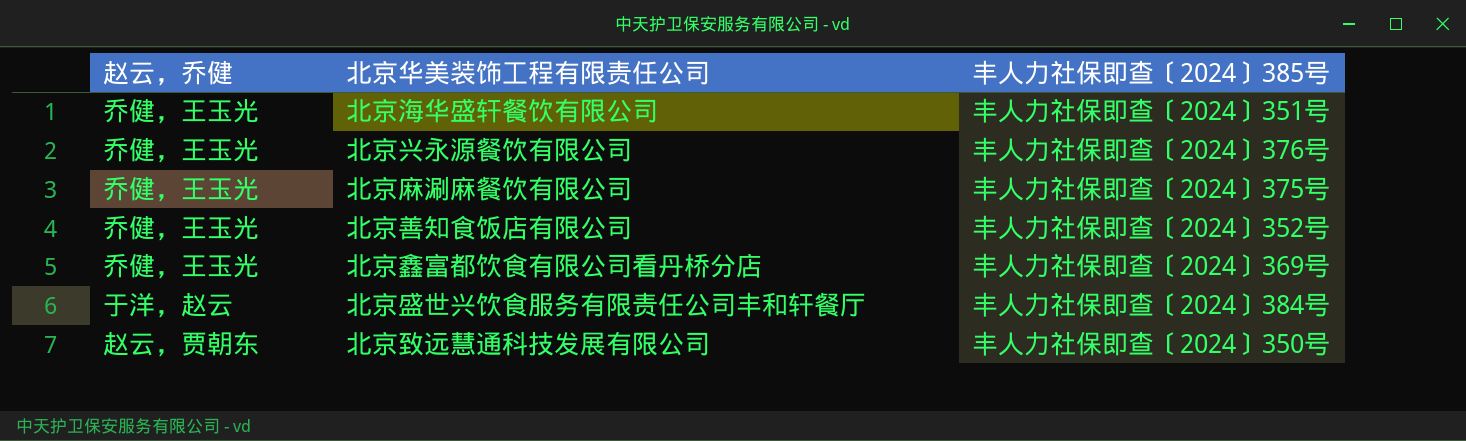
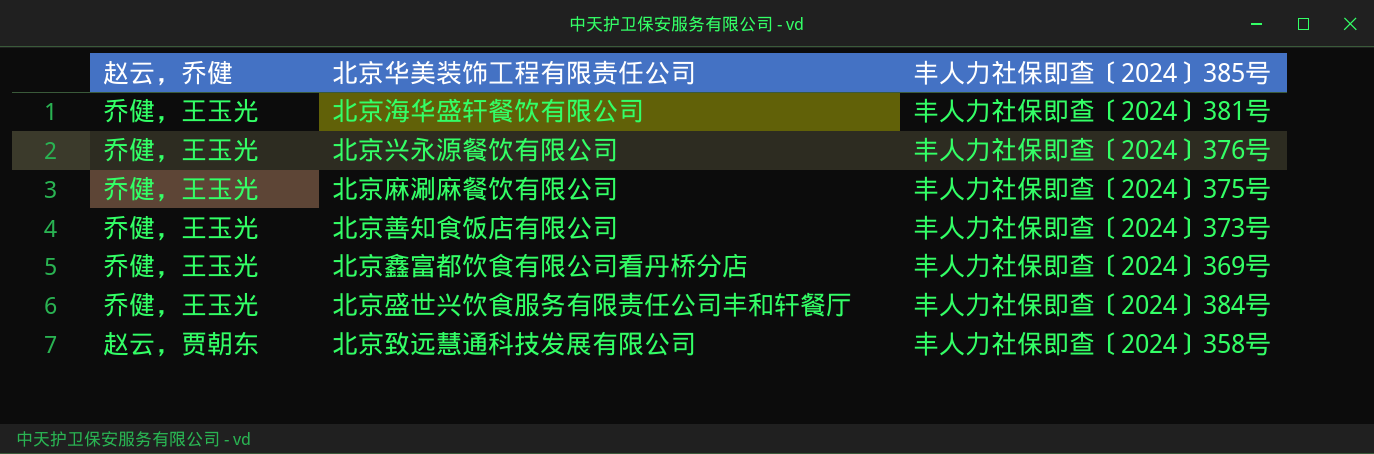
北京海华盛轩餐饮有限公司 | 丰人力社保即查〔2024〕385号: 丰人力社保即查〔2024〕351号 -> 丰人力社保即查〔2024〕381号
北京善知食饭店有限公司 | 丰人力社保即查〔2024〕385号: 丰人力社保即查〔2024〕352号 -> 丰人力社保即查〔2024〕373号
北京盛世兴饮食服务有限责任公司丰和轩餐厅 | 赵云，乔健: 于洋，赵云 -> 乔健，王玉光
北京致远慧通科技发展有限公司 | 丰人力社保即查〔2024〕385号: 丰人力社保即查〔2024〕350号 -> 丰人力社保即查〔2024〕358号

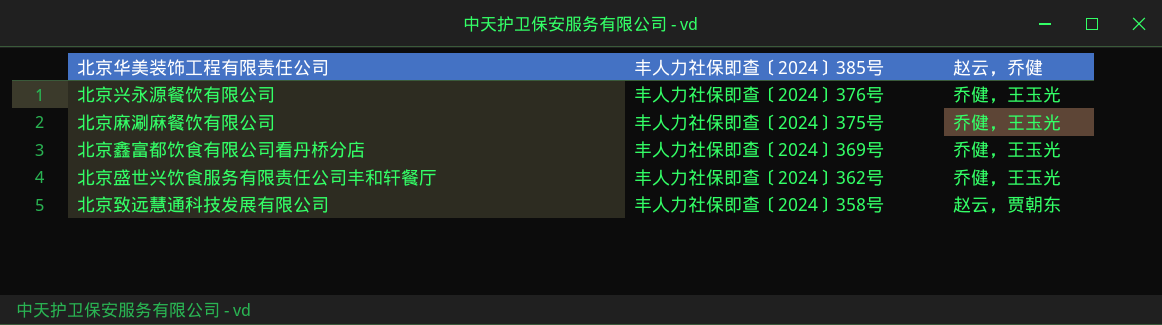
column 赵云，乔健 | position: 1 -> 3
row 北京海华盛轩餐饮有限公司: 乔健，王玉光 | 丰人力社保即查〔2024〕381号 -> none
row 北京善知食饭店有限公司: 乔健，王玉光 | 丰人力社保即查〔2024〕373号 -> none
北京盛世兴饮食服务有限责任公司丰和轩餐厅 | 丰人力社保即查〔2024〕385号: 丰人力社保即查〔2024〕384号 -> 丰人力社保即查〔2024〕362号

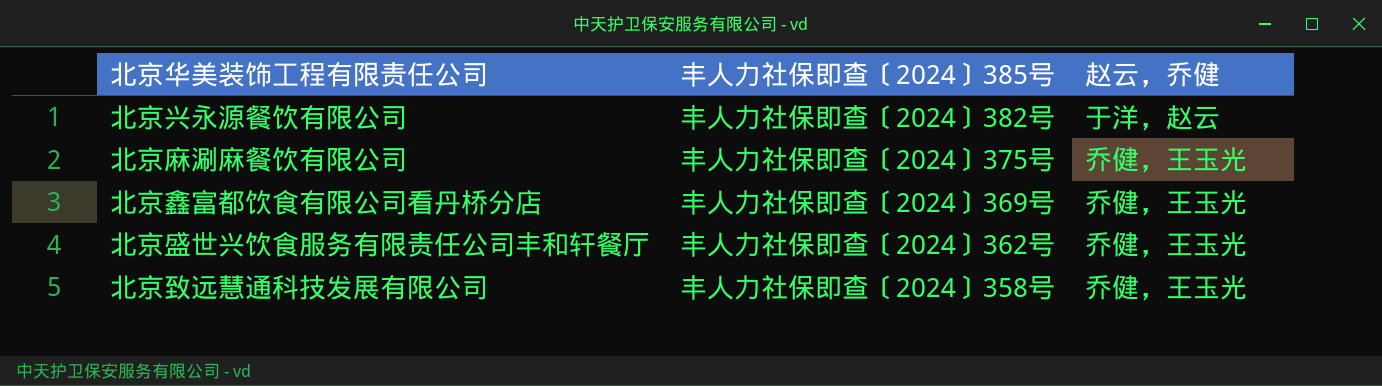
北京兴永源餐饮有限公司 | 丰人力社保即查〔2024〕385号: 丰人力社保即查〔2024〕376号 -> 丰人力社保即查〔2024〕382号
北京兴永源餐饮有限公司 | 赵云，乔健: 乔健，王玉光 -> 于洋，赵云
北京致远慧通科技发展有限公司 | 赵云，乔健: 赵云，贾朝东 -> 乔健，王玉光

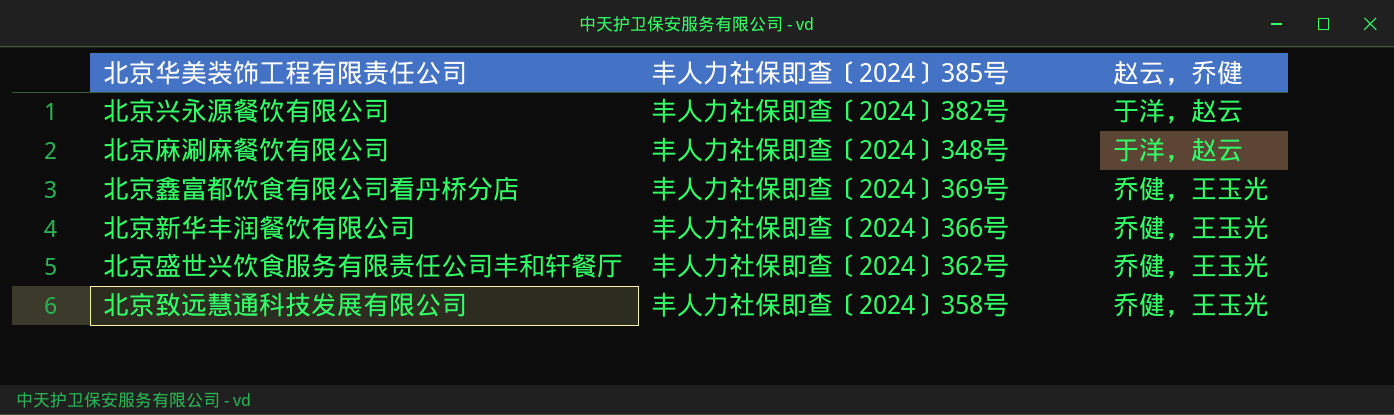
北京麻涮麻餐饮有限公司 | 丰人力社保即查〔2024〕385号: 丰人力社保即查〔2024〕375号 -> 丰人力社保即查〔2024〕348号
北京麻涮麻餐饮有限公司 | 赵云，乔健: 乔健，王玉光 -> 于洋，赵云
row 北京新华丰润餐饮有限公司: none -> 丰人力社保即查〔2024〕366号 | 乔健，王玉光

